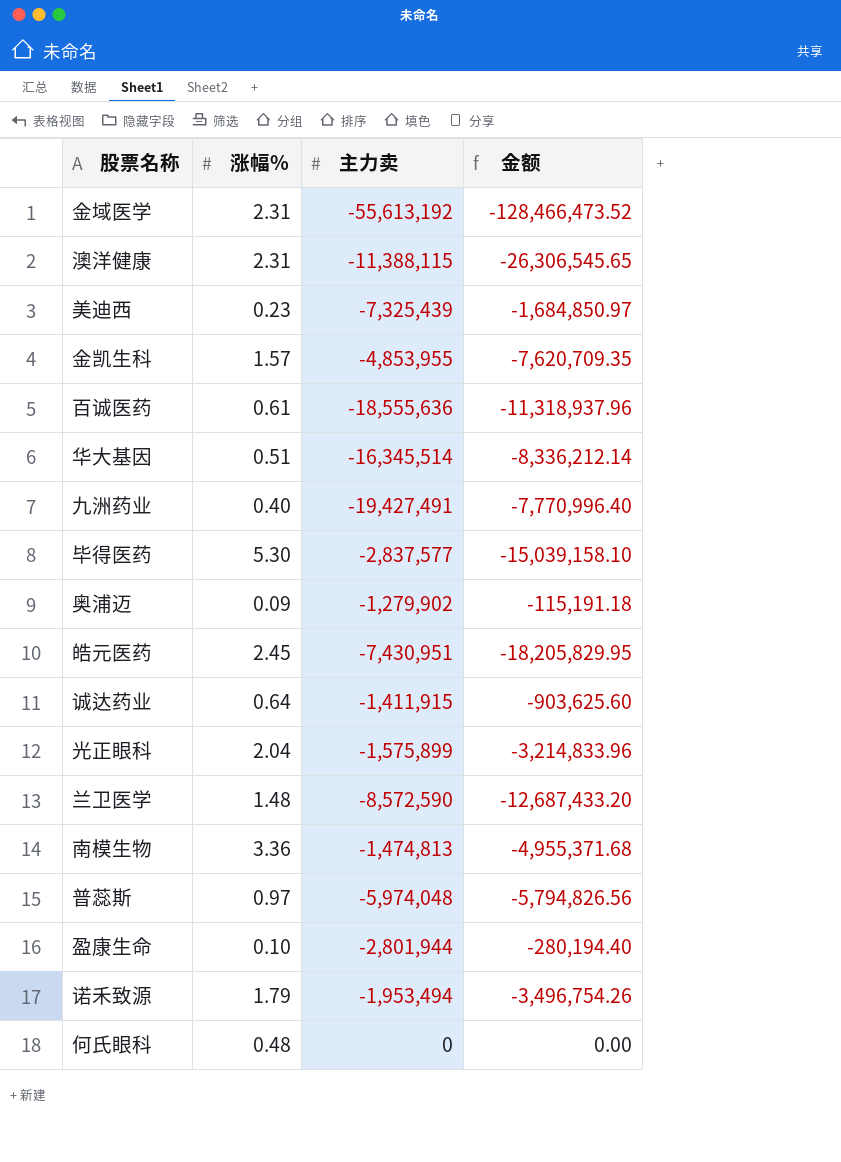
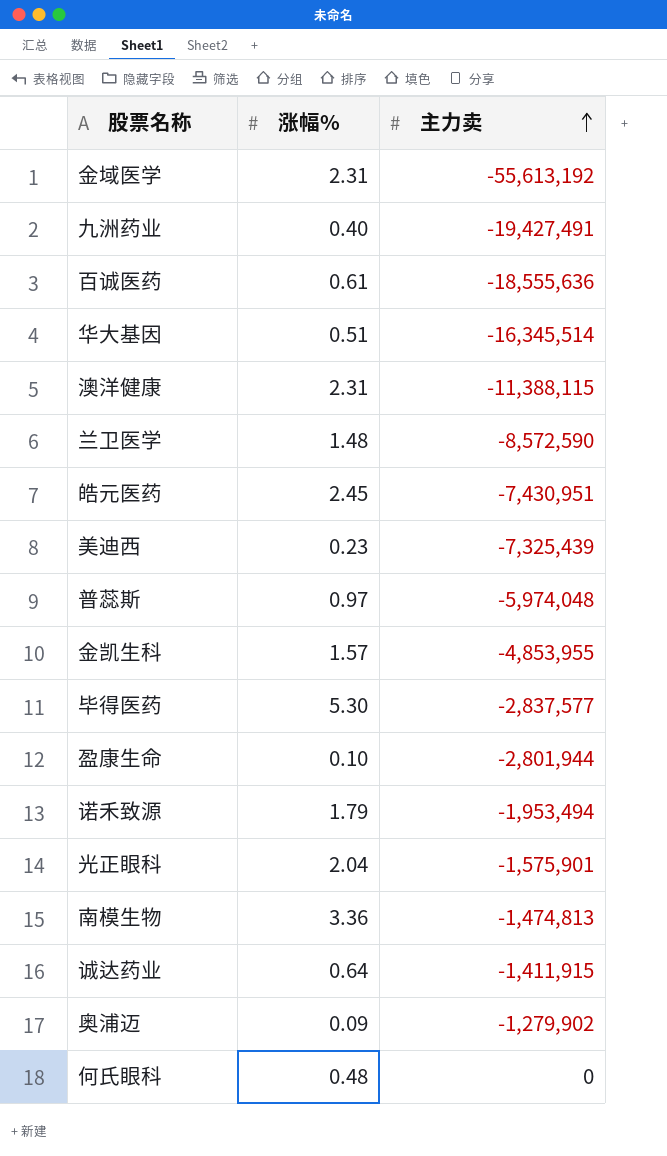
row order: none -> 主力卖 ascending
column 金额 | formula: [涨幅%] * [主力卖] -> none
光正眼科 | 主力卖: -1,575,899 -> -1,575,901

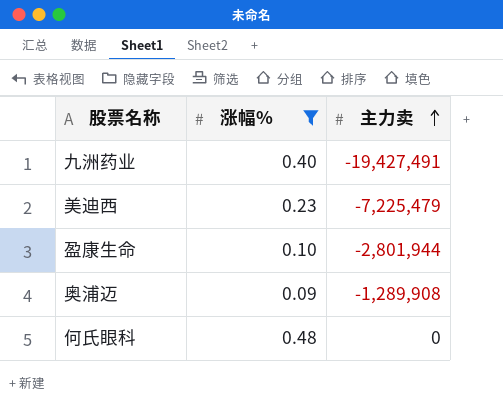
filter: none -> 涨幅% <= 0.48
美迪西 | 主力卖: -7,325,439 -> -7,225,479
奥浦迈 | 主力卖: -1,279,902 -> -1,289,908

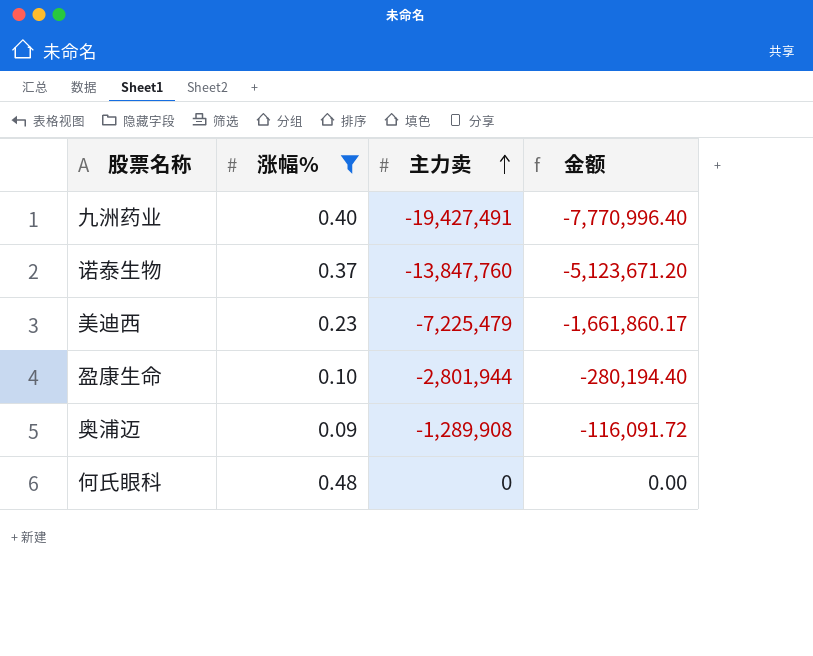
column 金额 | formula: none -> [涨幅%] * [主力卖]
row 诺泰生物: none -> 0.37 | -13,847,760 | -5,123,671.20

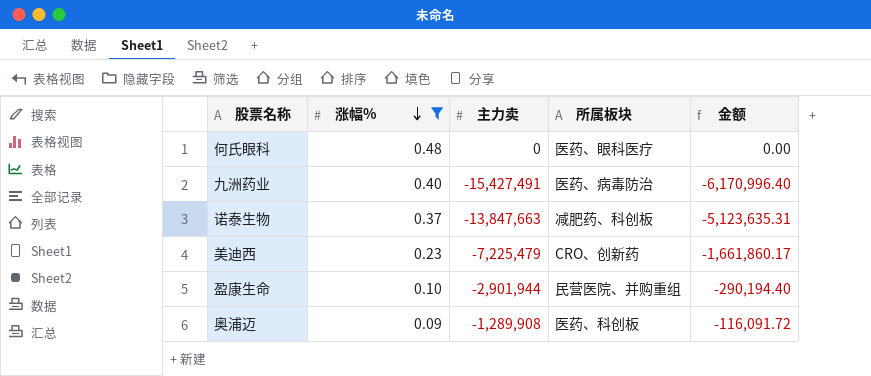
row order: 主力卖 ascending -> 涨幅% descending
column 所属板块 | position: none -> 4
九洲药业 | 主力卖: -19,427,491 -> -15,427,491
九洲药业 | 金额: -7,770,996.40 -> -6,170,996.40
诺泰生物 | 主力卖: -13,847,760 -> -13,847,663
诺泰生物 | 金额: -5,123,671.20 -> -5,123,635.31
盈康生命 | 主力卖: -2,801,944 -> -2,901,944
盈康生命 | 金额: -280,194.40 -> -290,194.40

